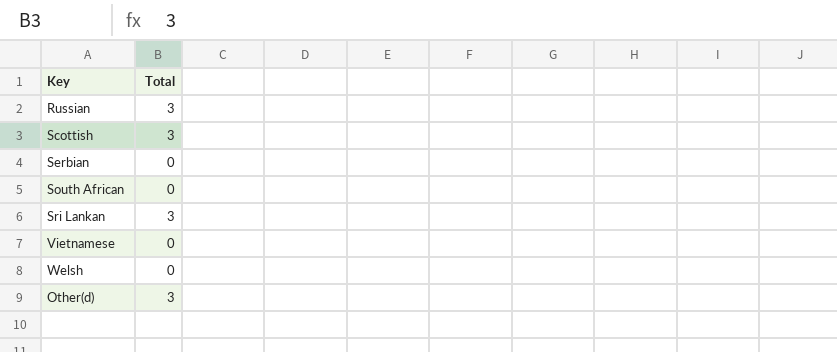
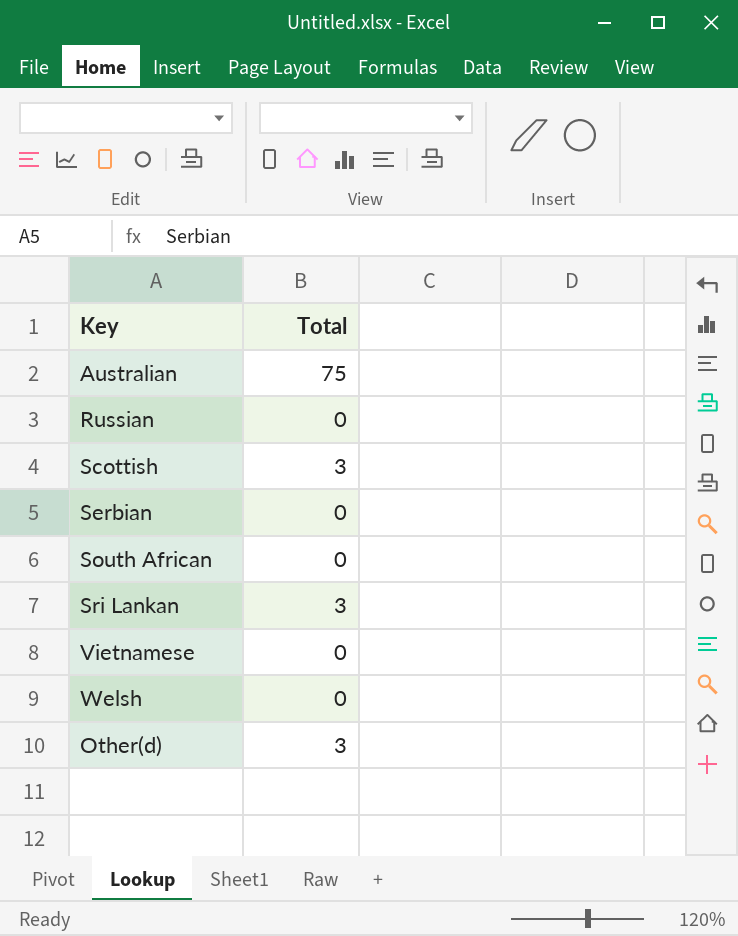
row Australian: none -> 75
Russian | Total: 3 -> 0

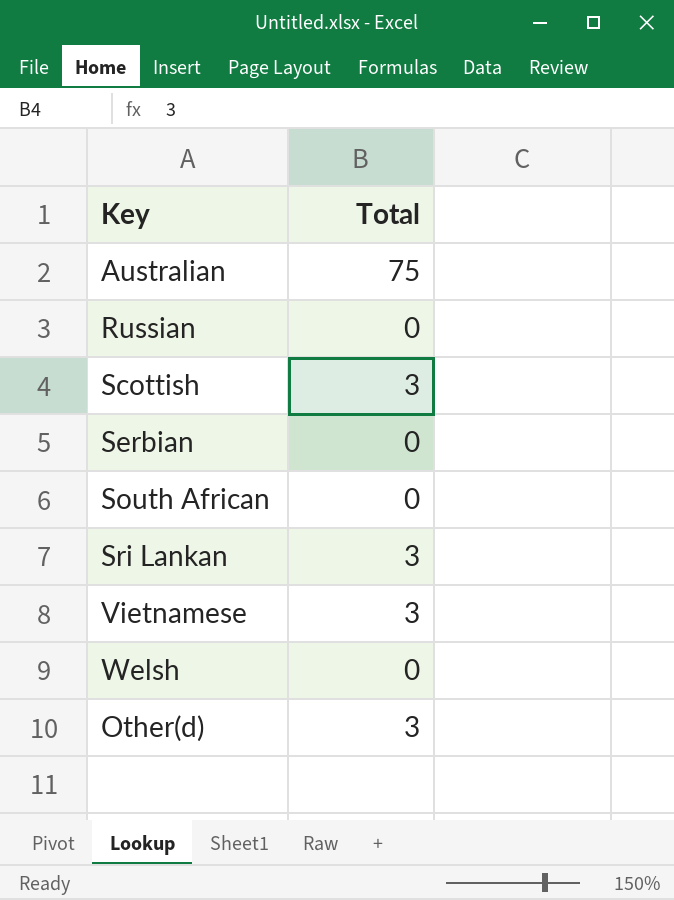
Vietnamese | Total: 0 -> 3

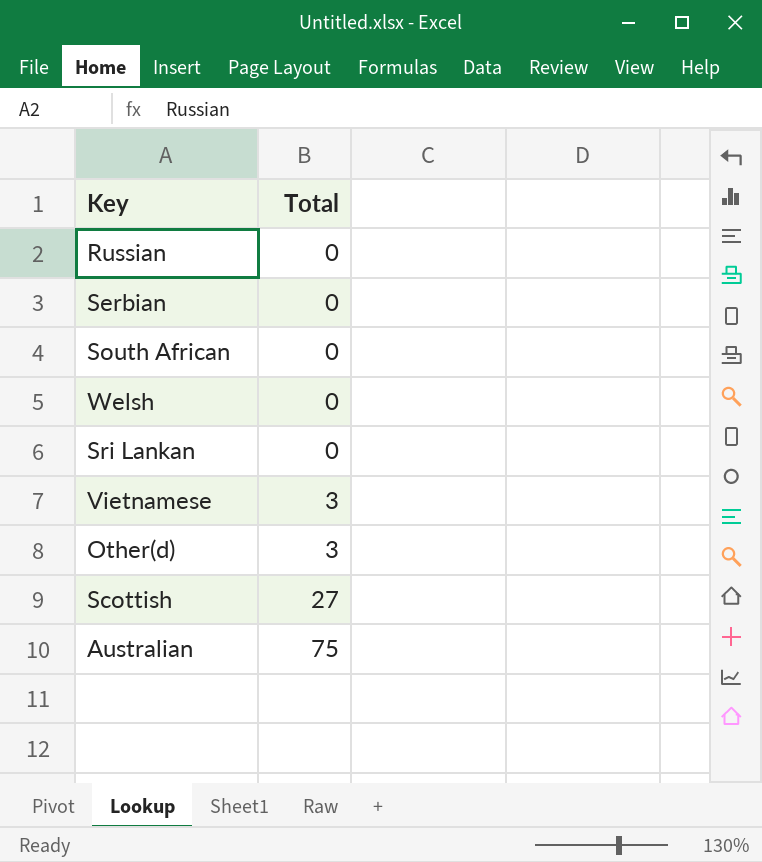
row order: none -> Total ascending
Sri Lankan | Total: 3 -> 0
Scottish | Total: 3 -> 27

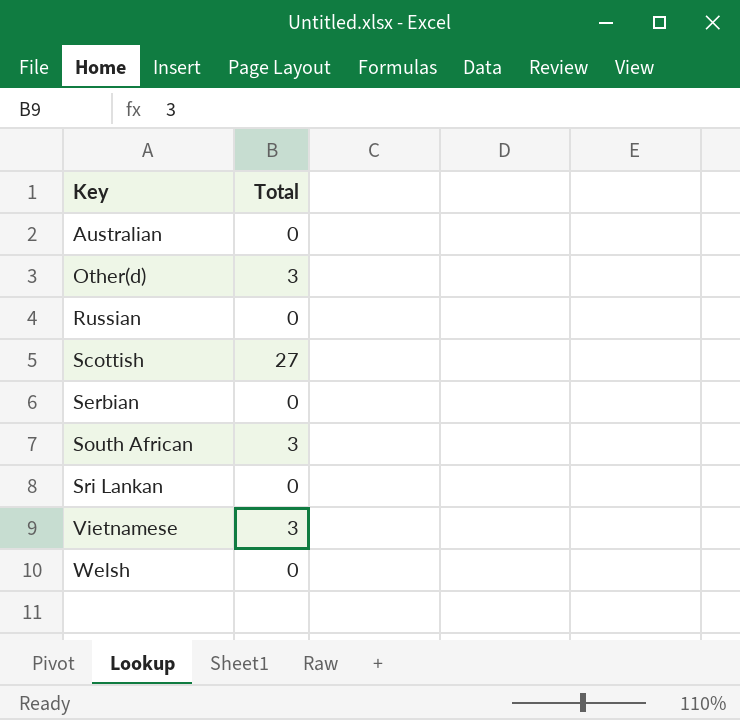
row order: Total ascending -> Key ascending
Australian | Total: 75 -> 0
South African | Total: 0 -> 3

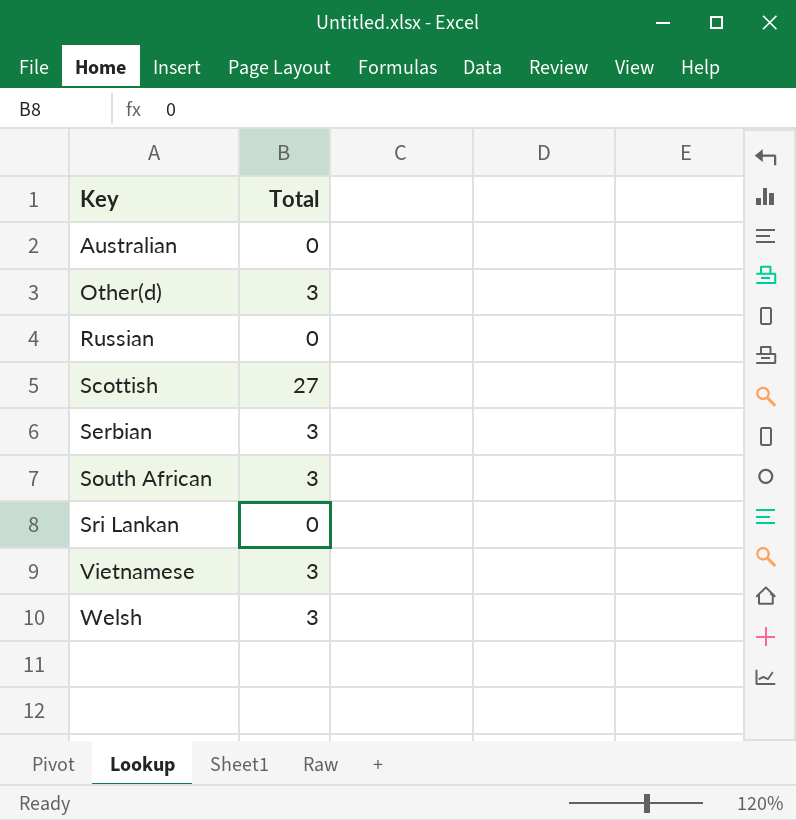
Serbian | Total: 0 -> 3
Welsh | Total: 0 -> 3

